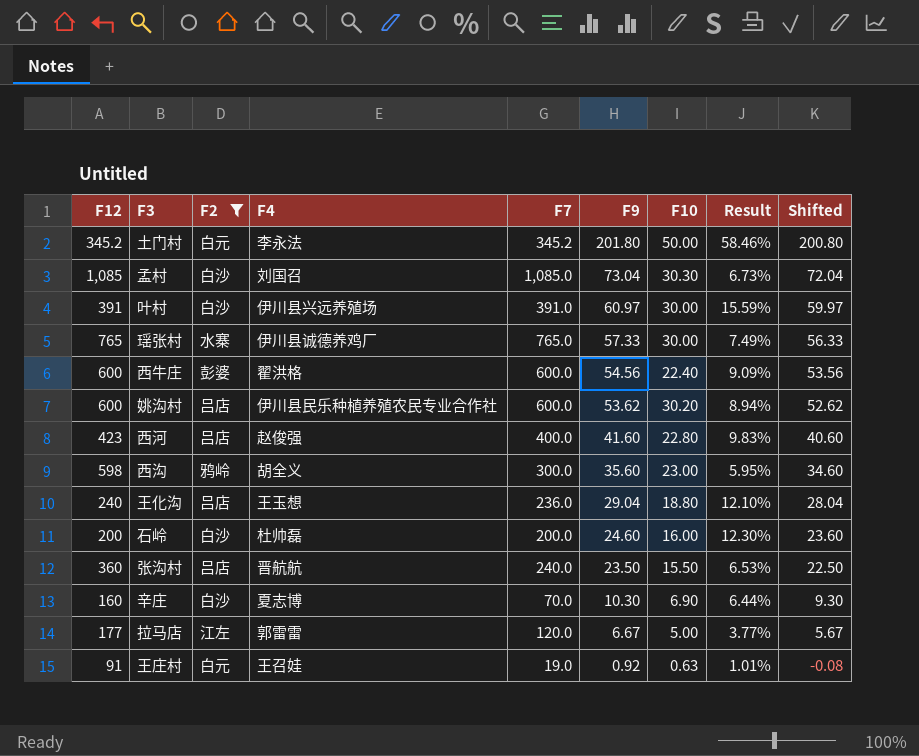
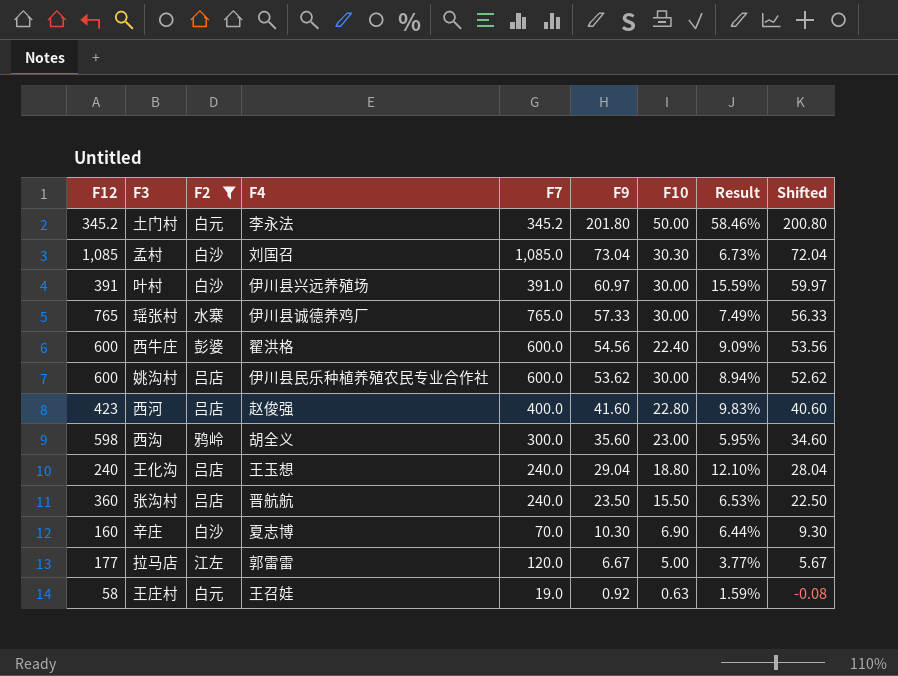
row 石岭: 200 | 白沙 | 杜帅磊 | 200.0 | 24.60 | 16.00 | 12.30% | 23.60 -> none
姚沟村 | F10: 30.20 -> 30.00
王化沟 | F7: 236.0 -> 240.0
王庄村 | F12: 91 -> 58
王庄村 | Result: 1.01% -> 1.59%

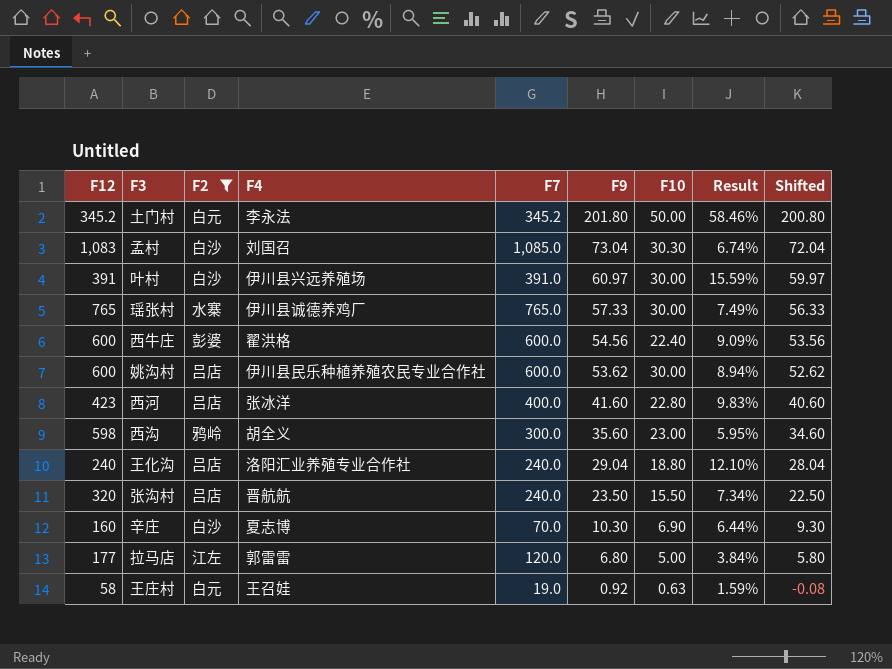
孟村 | F12: 1,085 -> 1,083
孟村 | Result: 6.73% -> 6.74%
西河 | F4: 赵俊强 -> 张冰洋
王化沟 | F4: 王玉想 -> 洛阳汇业养殖专业合作社
张沟村 | F12: 360 -> 320
张沟村 | Result: 6.53% -> 7.34%
拉马店 | F9: 6.67 -> 6.80
拉马店 | Result: 3.77% -> 3.84%
拉马店 | Shifted: 5.67 -> 5.80

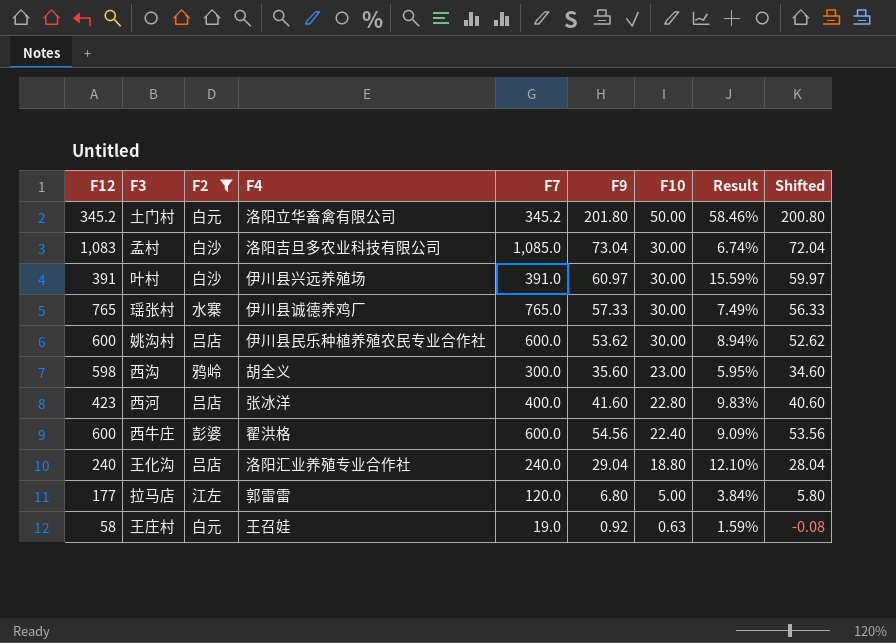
row order: F9 descending -> F10 descending
row 张沟村: 320 | 吕店 | 晋航航 | 240.0 | 23.50 | 15.50 | 7.34% | 22.50 -> none
row 辛庄: 160 | 白沙 | 夏志博 | 70.0 | 10.30 | 6.90 | 6.44% | 9.30 -> none
土门村 | F4: 李永法 -> 洛阳立华畜禽有限公司
孟村 | F4: 刘国召 -> 洛阳吉旦多农业科技有限公司
孟村 | F10: 30.30 -> 30.00

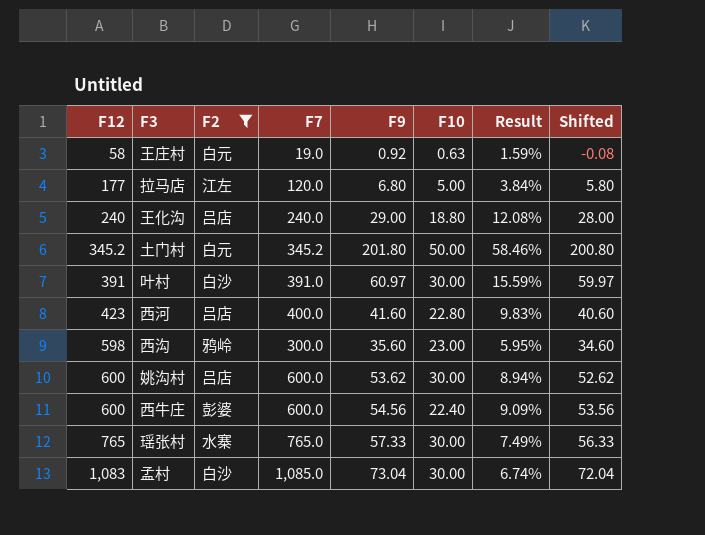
row order: F10 descending -> F12 ascending
column F4 | position: 4 -> none
王化沟 | F9: 29.04 -> 29.00
王化沟 | Result: 12.10% -> 12.08%
王化沟 | Shifted: 28.04 -> 28.00

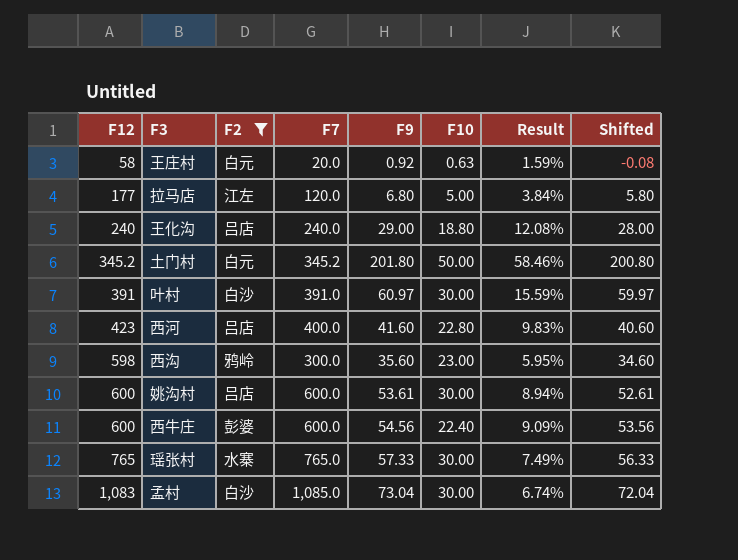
王庄村 | F7: 19.0 -> 20.0
姚沟村 | F9: 53.62 -> 53.61
姚沟村 | Shifted: 52.62 -> 52.61

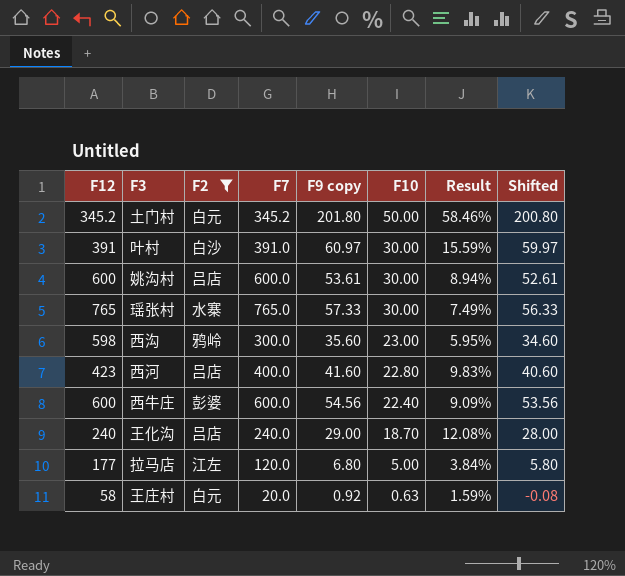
row order: F12 ascending -> F10 descending
column name: F9 -> F9 copy
row 孟村: 1,083 | 白沙 | 1,085.0 | 73.04 | 30.00 | 6.74% | 72.04 -> none
王化沟 | F10: 18.80 -> 18.70

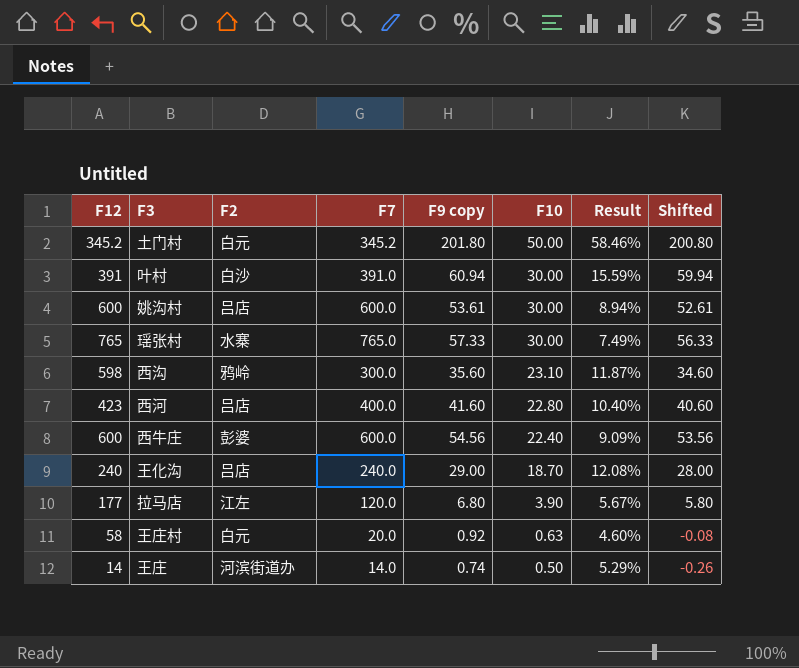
filter: F2 != 河滨街道办 -> none
column Result | formula: [F9 copy] / [F12] -> [F9 copy] / [F7]
叶村 | F9 copy: 60.97 -> 60.94
叶村 | Shifted: 59.97 -> 59.94
西沟 | F10: 23.00 -> 23.10
拉马店 | F10: 5.00 -> 3.90

